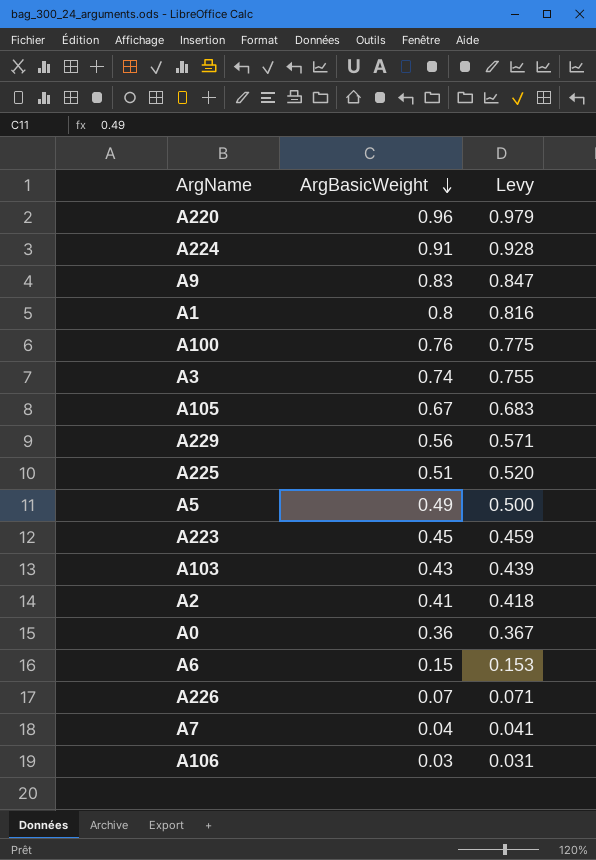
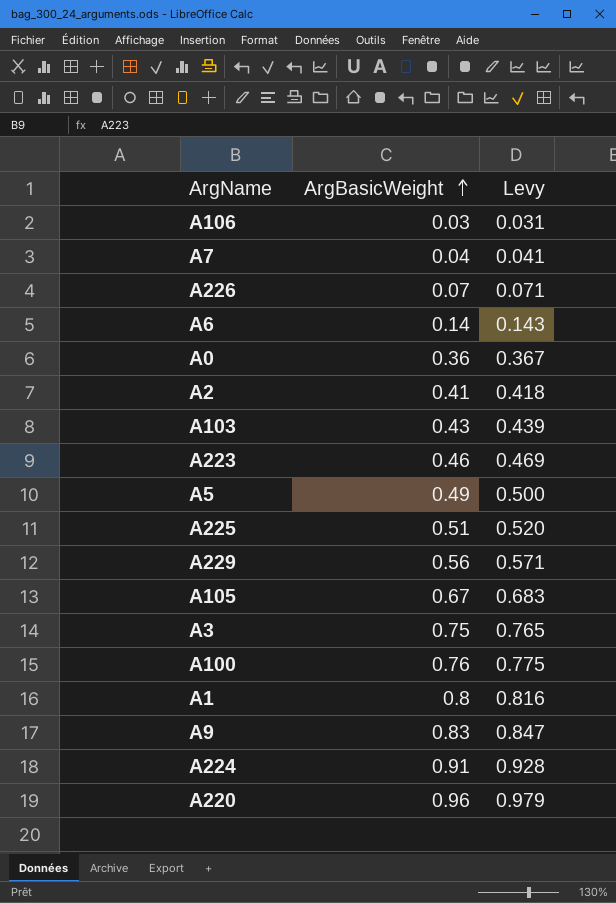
row order: ArgBasicWeight descending -> ArgBasicWeight ascending
A6 | ArgBasicWeight: 0.15 -> 0.14
A6 | Levy: 0.153 -> 0.143
A223 | ArgBasicWeight: 0.45 -> 0.46
A223 | Levy: 0.459 -> 0.469
A3 | ArgBasicWeight: 0.74 -> 0.75
A3 | Levy: 0.755 -> 0.765

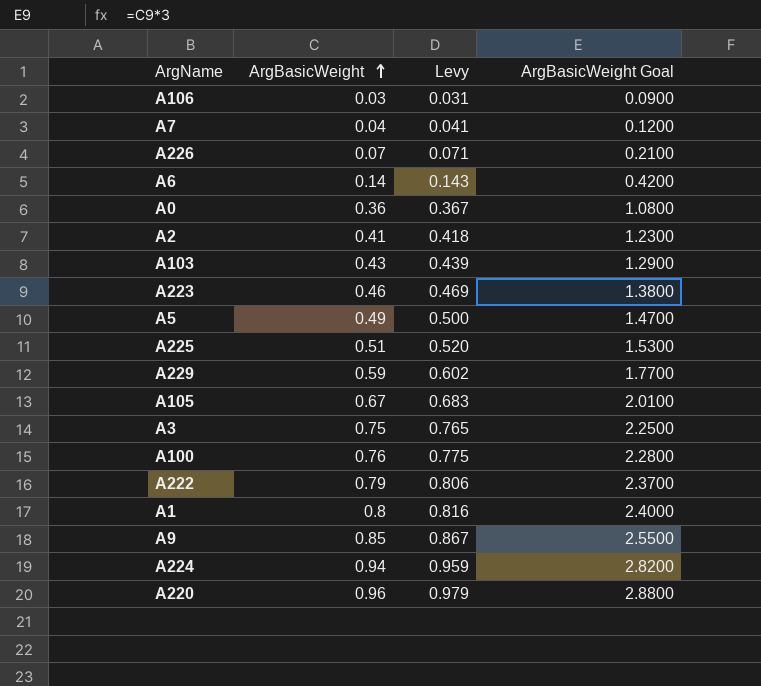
column ArgBasicWeight Goal | formula: none -> [ArgBasicWeight] * 3
A229 | ArgBasicWeight: 0.56 -> 0.59
A229 | Levy: 0.571 -> 0.602
row A222: none -> 0.79 | 0.806 | 2.3700
A9 | ArgBasicWeight: 0.83 -> 0.85
A9 | Levy: 0.847 -> 0.867
A224 | ArgBasicWeight: 0.91 -> 0.94
A224 | Levy: 0.928 -> 0.959

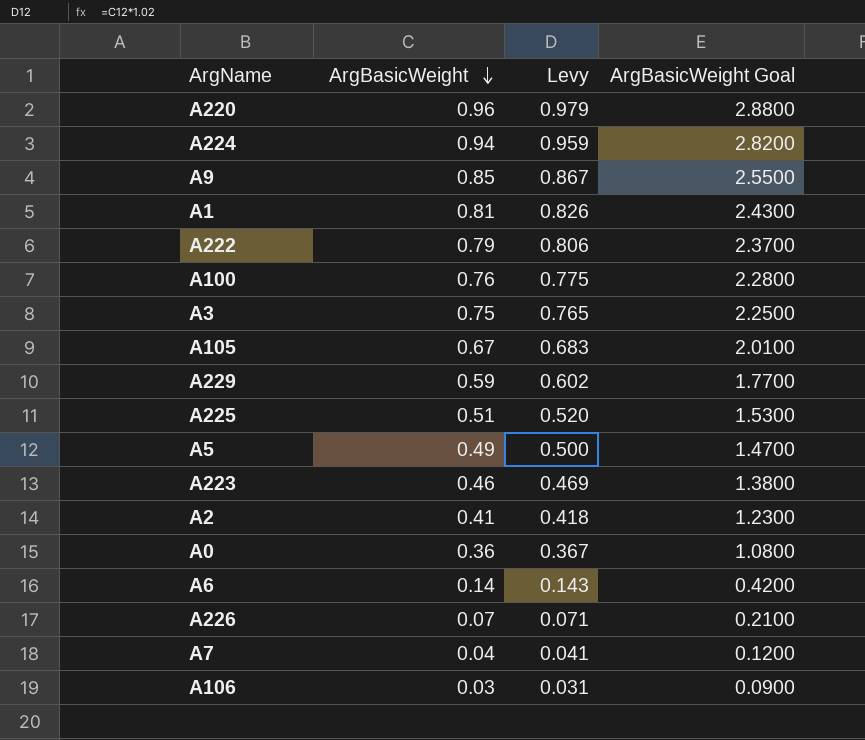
row order: ArgBasicWeight ascending -> ArgBasicWeight descending
row A103: 0.43 | 0.439 | 1.2900 -> none
A1 | ArgBasicWeight: 0.8 -> 0.81
A1 | Levy: 0.816 -> 0.826
A1 | ArgBasicWeight Goal: 2.4000 -> 2.4300

